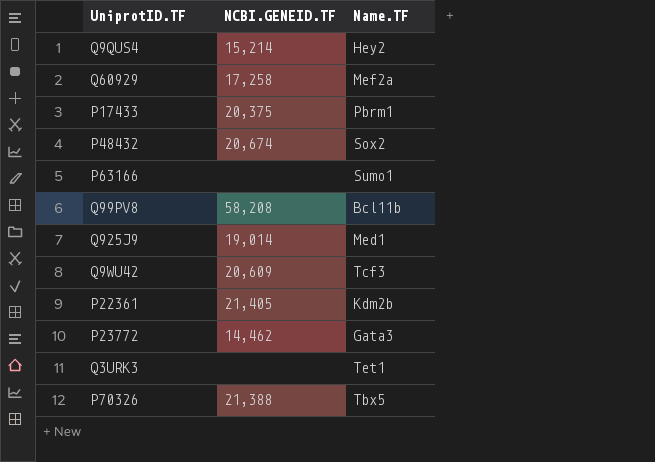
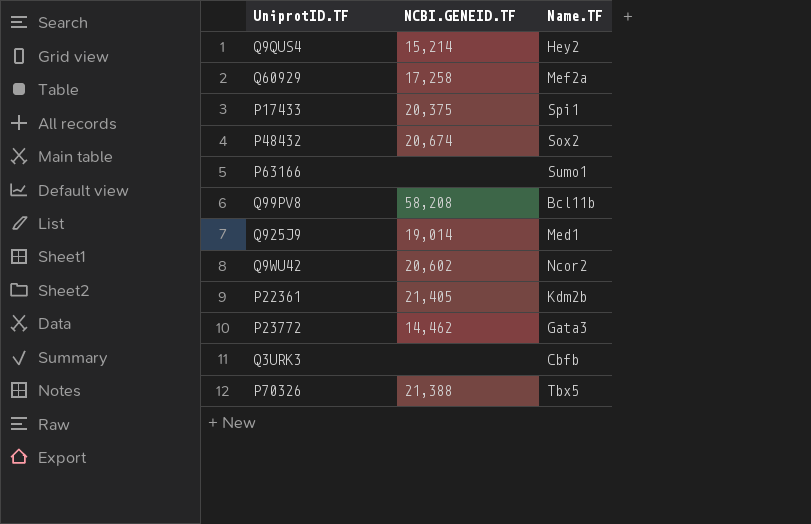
P17433 | Name.TF: Pbrm1 -> Spi1
Q9WU42 | NCBI.GENEID.TF: 20,609 -> 20,602
Q9WU42 | Name.TF: Tcf3 -> Ncor2
Q3URK3 | Name.TF: Tet1 -> Cbfb

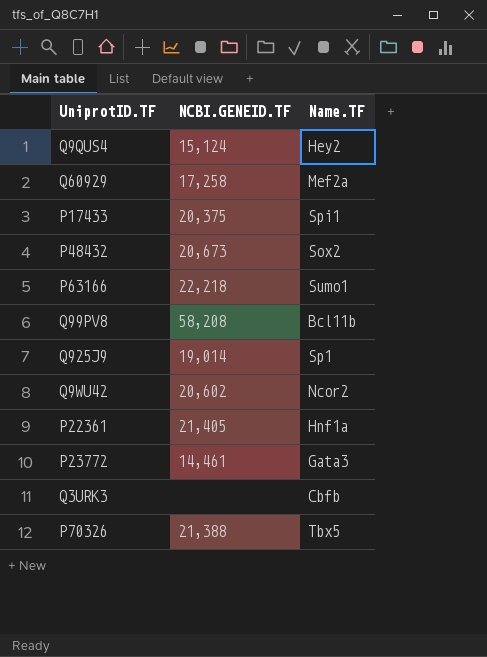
Q9QUS4 | NCBI.GENEID.TF: 15,214 -> 15,124
P48432 | NCBI.GENEID.TF: 20,674 -> 20,673
P63166 | NCBI.GENEID.TF: none -> 22,218
Q925J9 | Name.TF: Med1 -> Sp1
P22361 | Name.TF: Kdm2b -> Hnf1a
P23772 | NCBI.GENEID.TF: 14,462 -> 14,461

